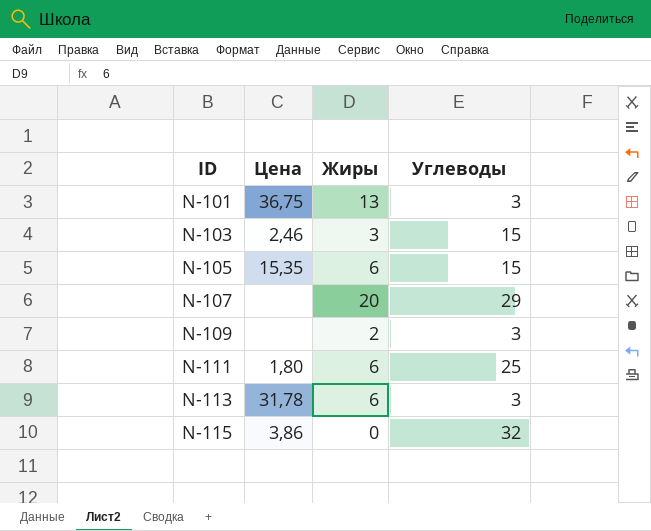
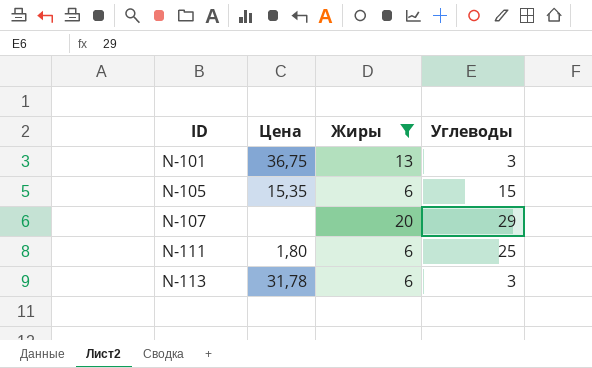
filter: none -> Жиры >= 6

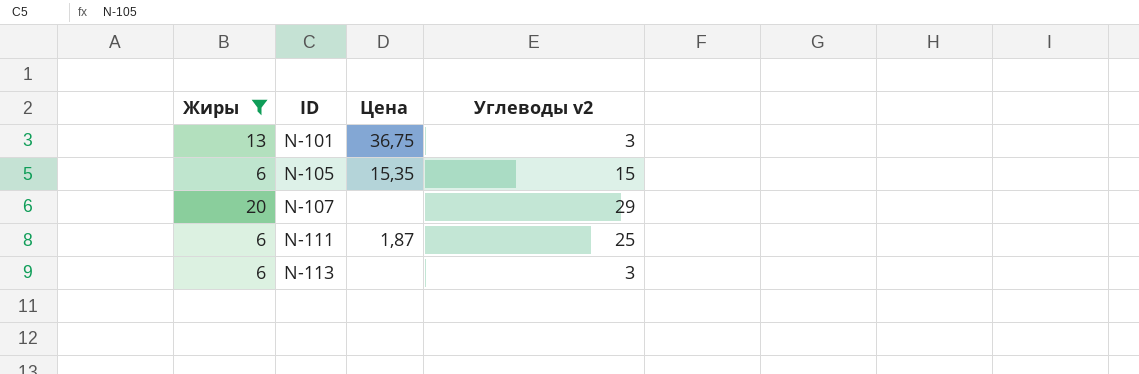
column Жиры | position: 3 -> 1
column name: Углеводы -> Углеводы v2
N-111 | Цена: 1,80 -> 1,87
N-113 | Цена: 31,78 -> none

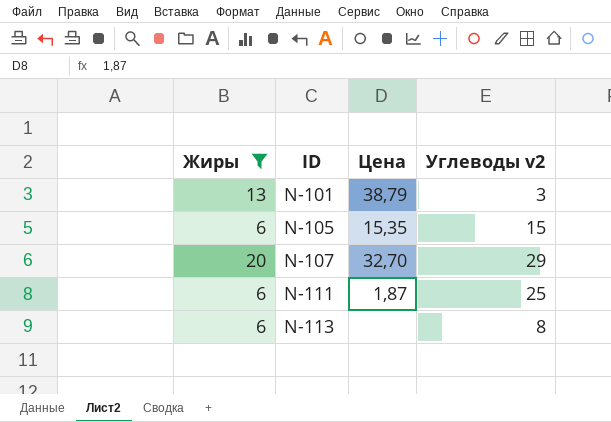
N-101 | Цена: 36,75 -> 38,79
N-107 | Цена: none -> 32,70
N-113 | Углеводы v2: 3 -> 8

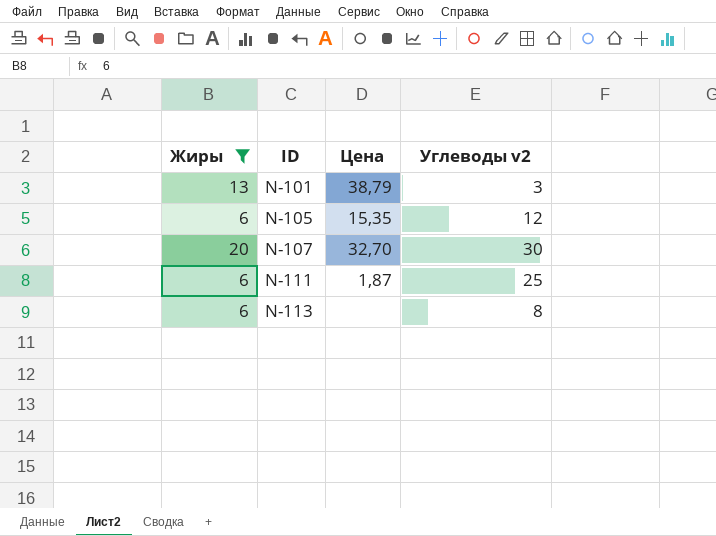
N-105 | Углеводы v2: 15 -> 12
N-107 | Углеводы v2: 29 -> 30

